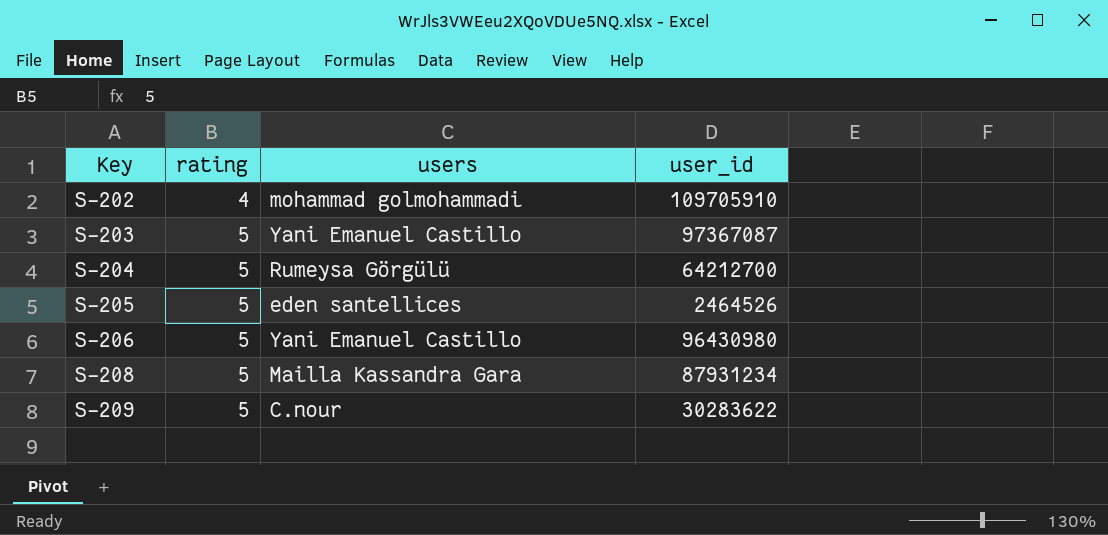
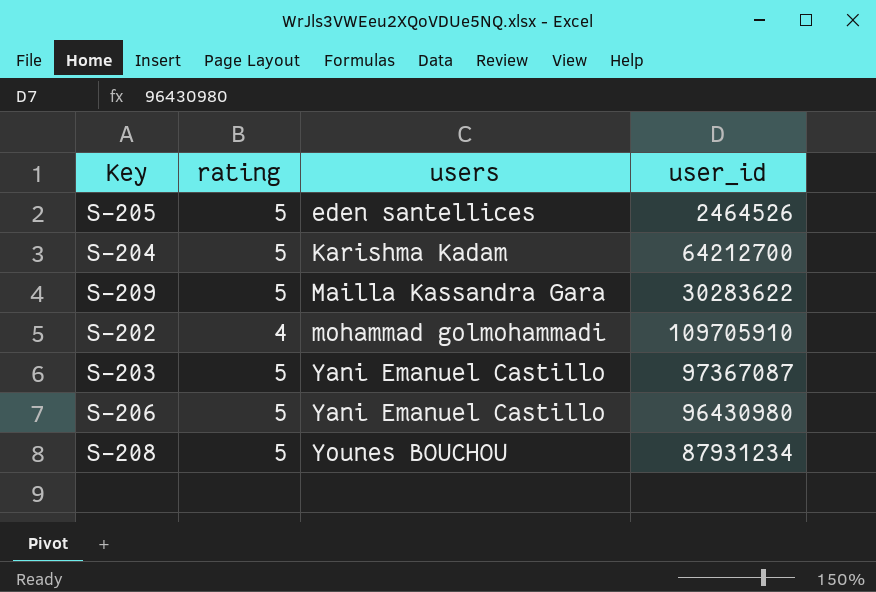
row order: Key ascending -> users ascending
S-204 | users: Rumeysa Görgülü -> Karishma Kadam
S-209 | users: C.nour -> Mailla Kassandra Gara
S-208 | users: Mailla Kassandra Gara -> Younes BOUCHOU

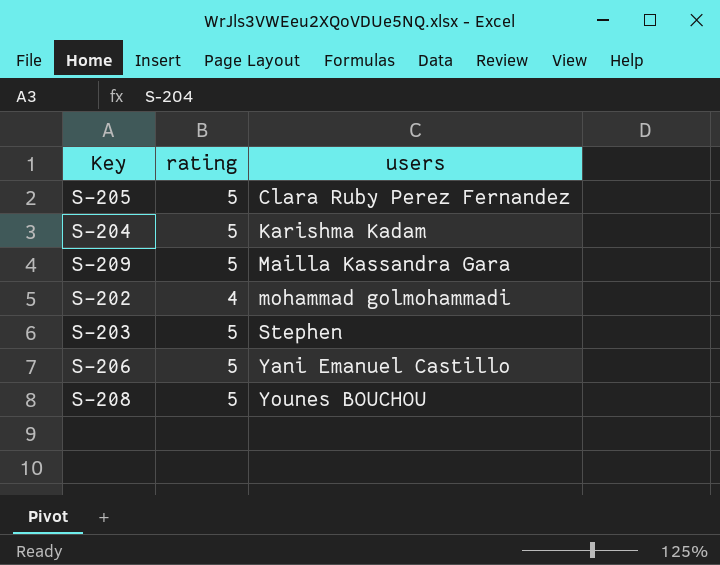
column user_id | position: 4 -> none
S-205 | users: eden santellices -> Clara Ruby Perez Fernandez
S-203 | users: Yani Emanuel Castillo -> Stephen

